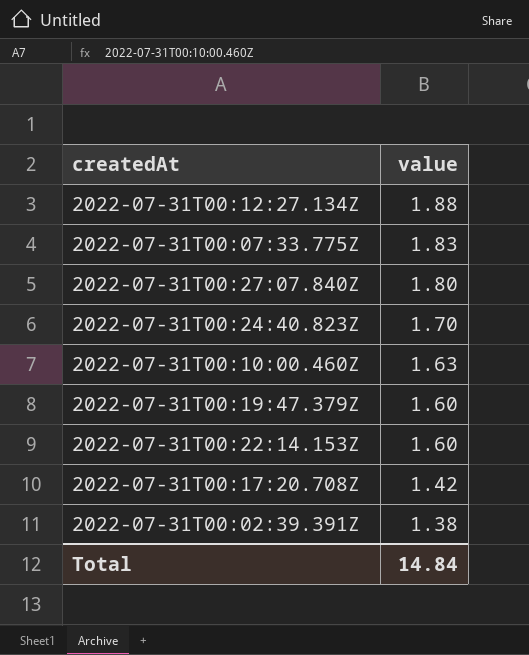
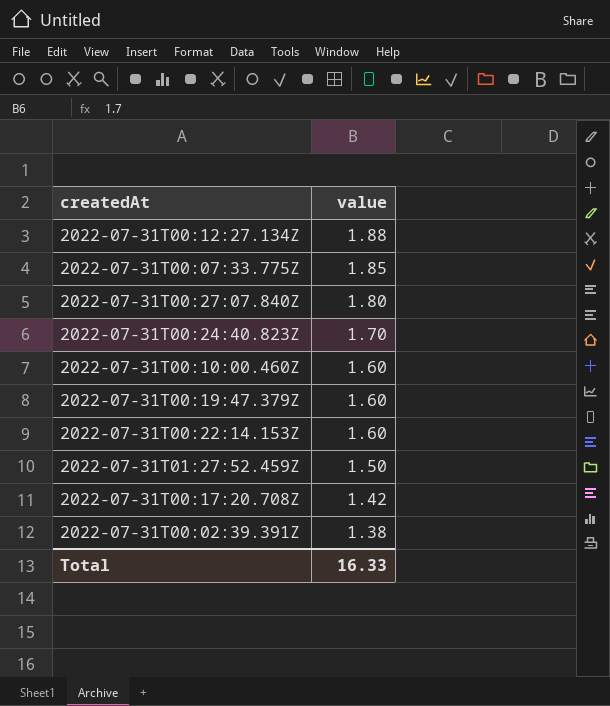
2022-07-31T00:07:33.775Z | value: 1.83 -> 1.85
2022-07-31T00:10:00.460Z | value: 1.63 -> 1.60
row 2022-07-31T01:27:52.459Z: none -> 1.50
Total | value: 14.84 -> 16.33

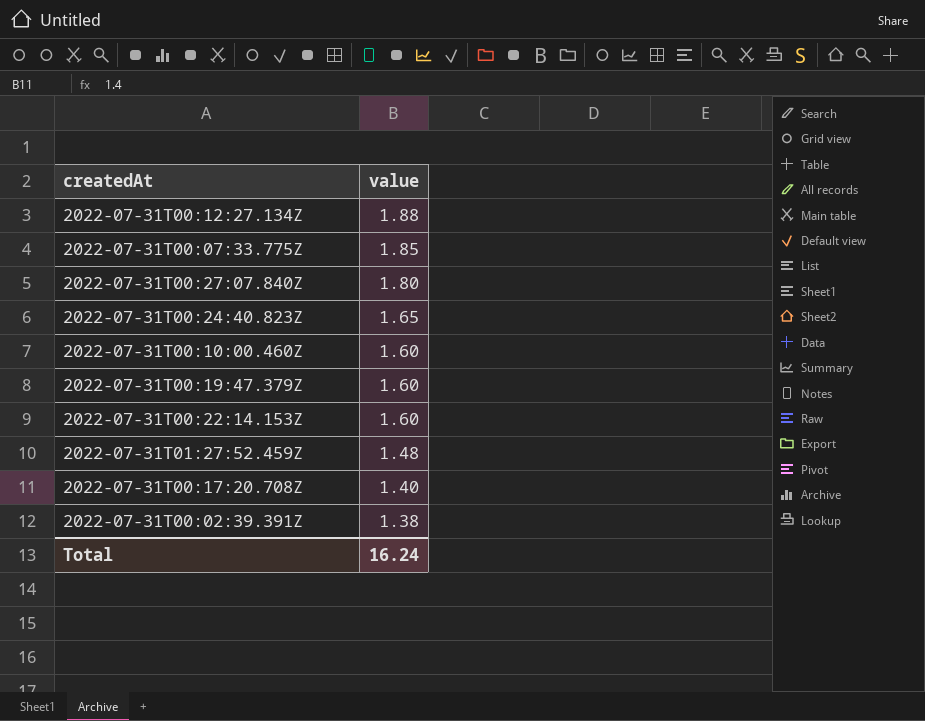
2022-07-31T00:24:40.823Z | value: 1.70 -> 1.65
2022-07-31T01:27:52.459Z | value: 1.50 -> 1.48
2022-07-31T00:17:20.708Z | value: 1.42 -> 1.40
Total | value: 16.33 -> 16.24

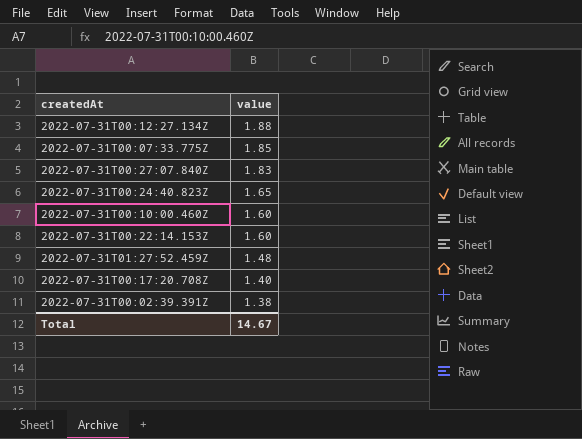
row 2022-07-31T00:19:47.379Z: 1.60 -> none
2022-07-31T00:27:07.840Z | value: 1.80 -> 1.83
Total | value: 16.24 -> 14.67

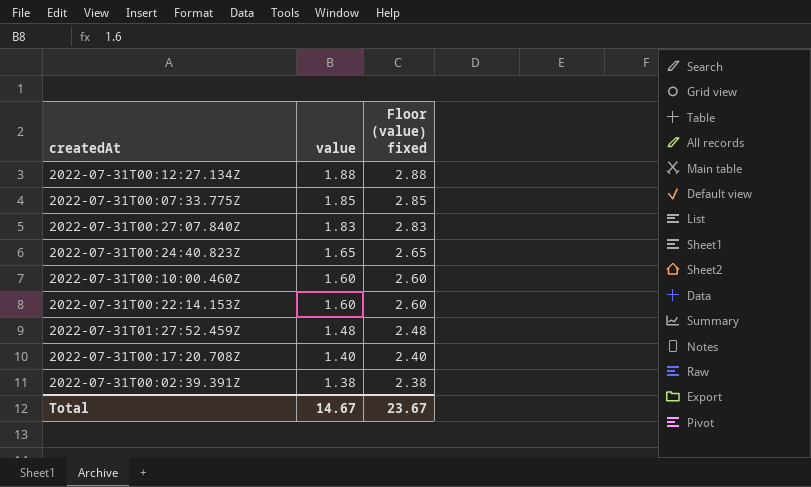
column Floor (value) fixed | formula: none -> [value] + 1

